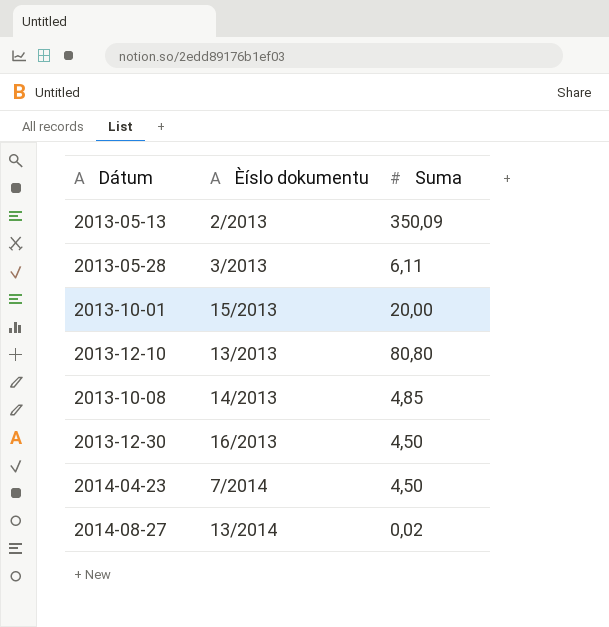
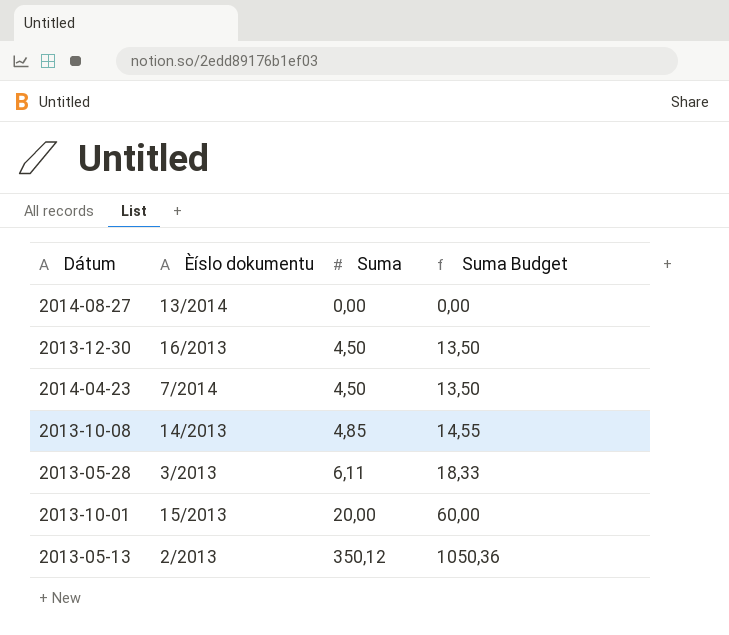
row order: none -> Suma ascending
column Suma Budget | formula: none -> [Suma] * 3
row 2013-12-10: 13/2013 | 80,80 -> none
2014-08-27 | Suma: 0,02 -> 0,00
2013-05-13 | Suma: 350,09 -> 350,12

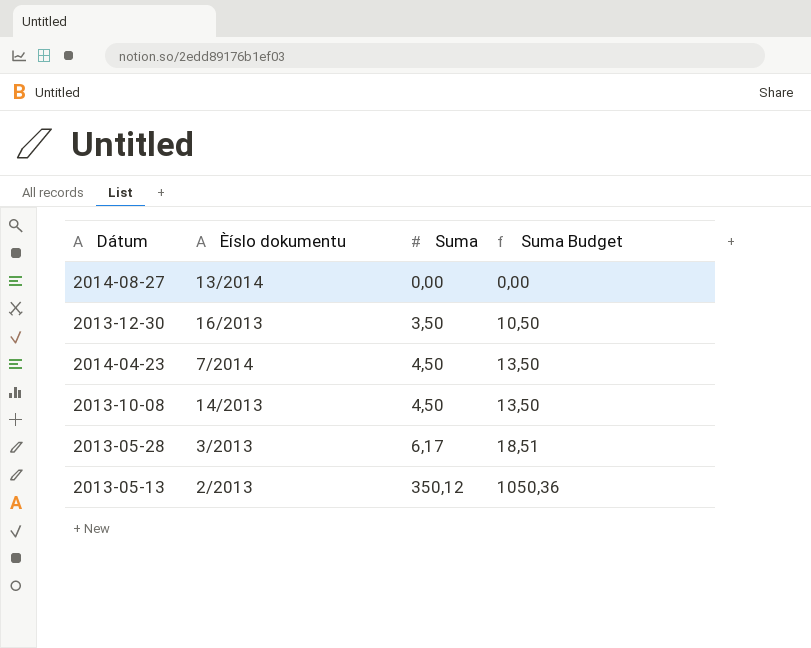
row 2013-10-01: 15/2013 | 20,00 | 60,00 -> none
2013-12-30 | Suma: 4,50 -> 3,50
2013-12-30 | Suma Budget: 13,50 -> 10,50
2013-10-08 | Suma: 4,85 -> 4,50
2013-10-08 | Suma Budget: 14,55 -> 13,50
2013-05-28 | Suma: 6,11 -> 6,17
2013-05-28 | Suma Budget: 18,33 -> 18,51

